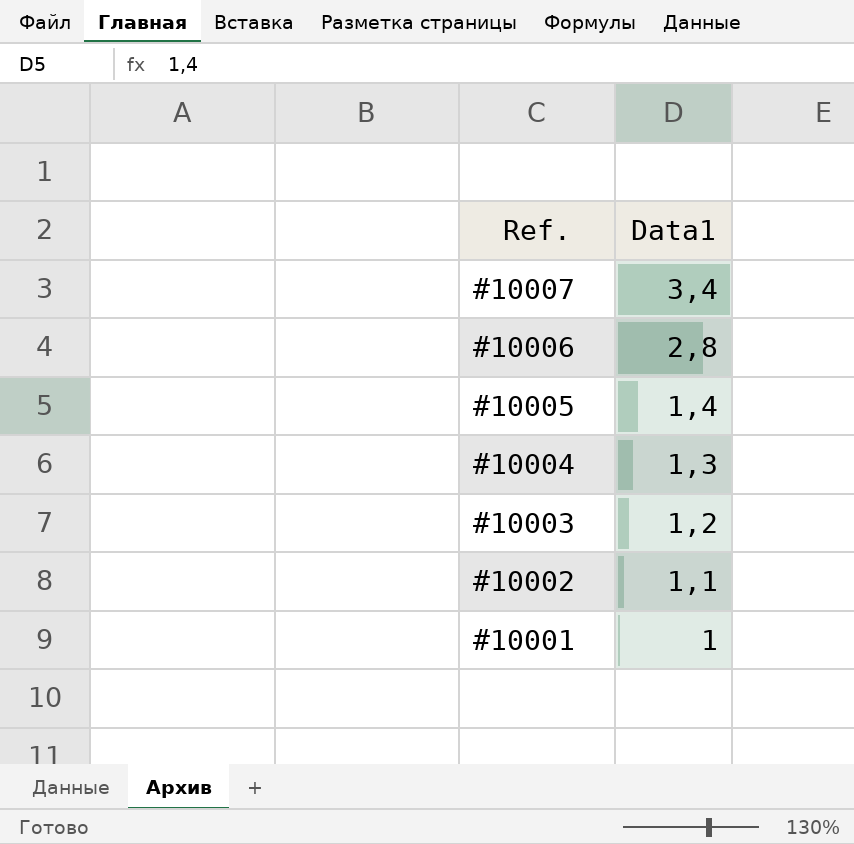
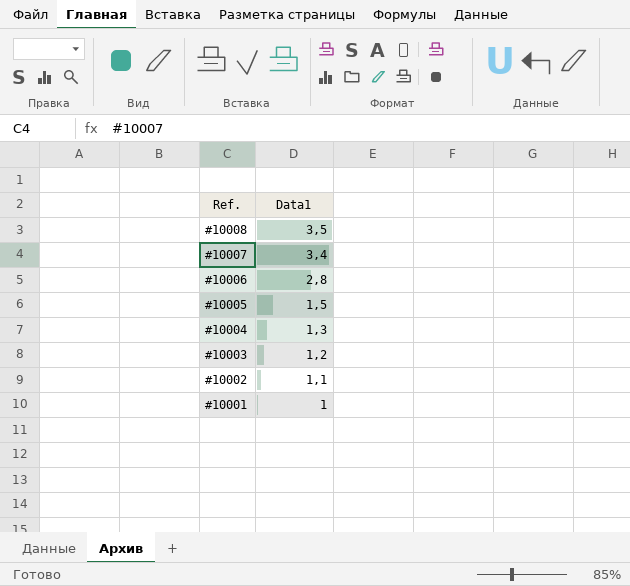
row #10008: none -> 3,5
#10005 | Data1: 1,4 -> 1,5

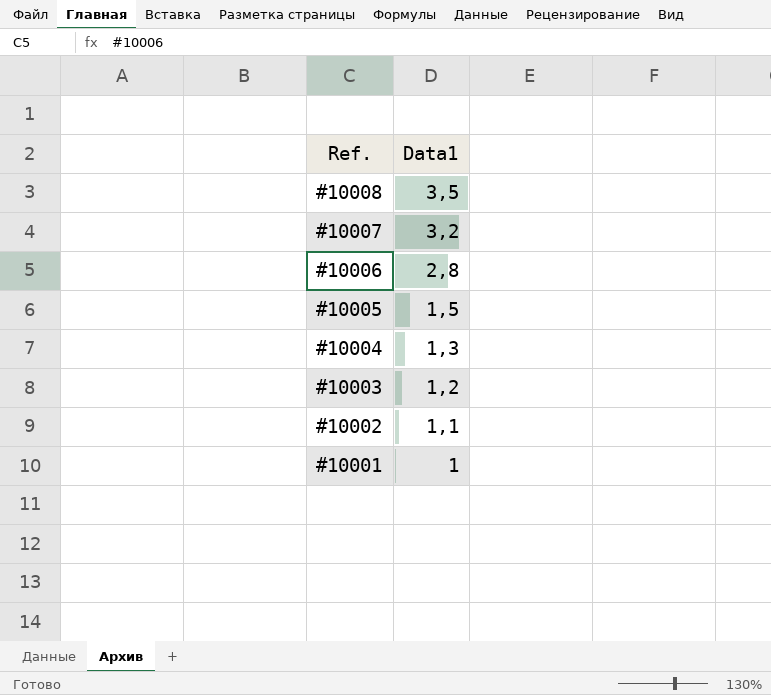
#10007 | Data1: 3,4 -> 3,2

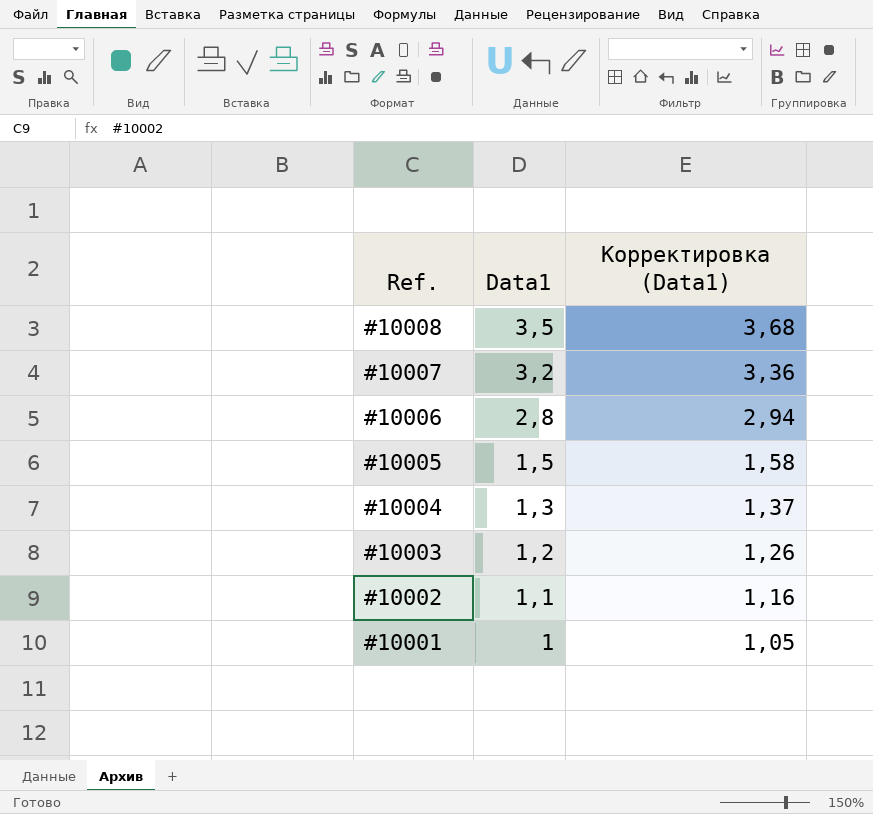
column Корректировка (Data1) | formula: none -> [Data1] * 1,05

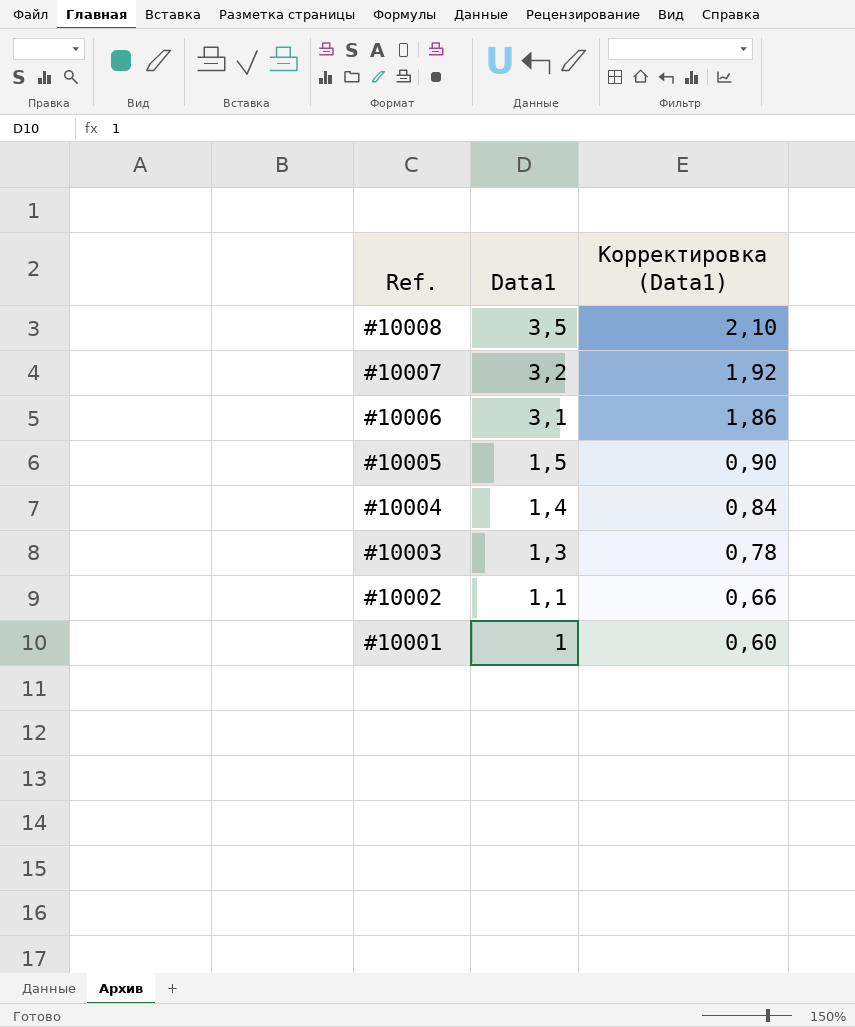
column Корректировка (Data1) | formula: [Data1] * 1,05 -> [Data1] * 0,6
#10006 | Data1: 2,8 -> 3,1
#10004 | Data1: 1,3 -> 1,4
#10003 | Data1: 1,2 -> 1,3

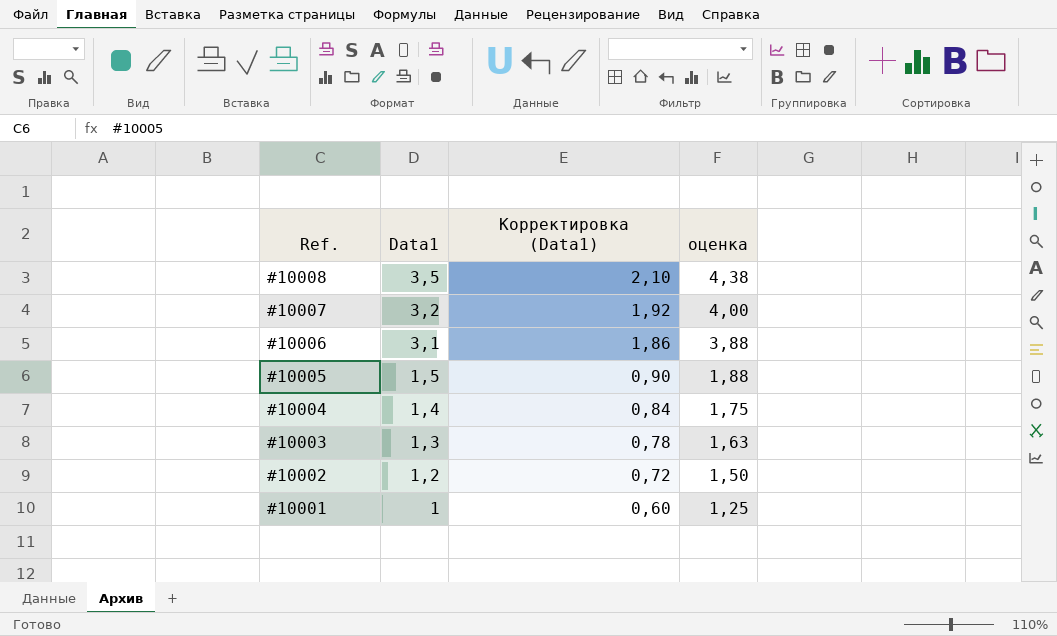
column оценка | formula: none -> [Data1] * 1,25
#10002 | Data1: 1,1 -> 1,2
#10002 | Корректировка (Data1): 0,66 -> 0,72

